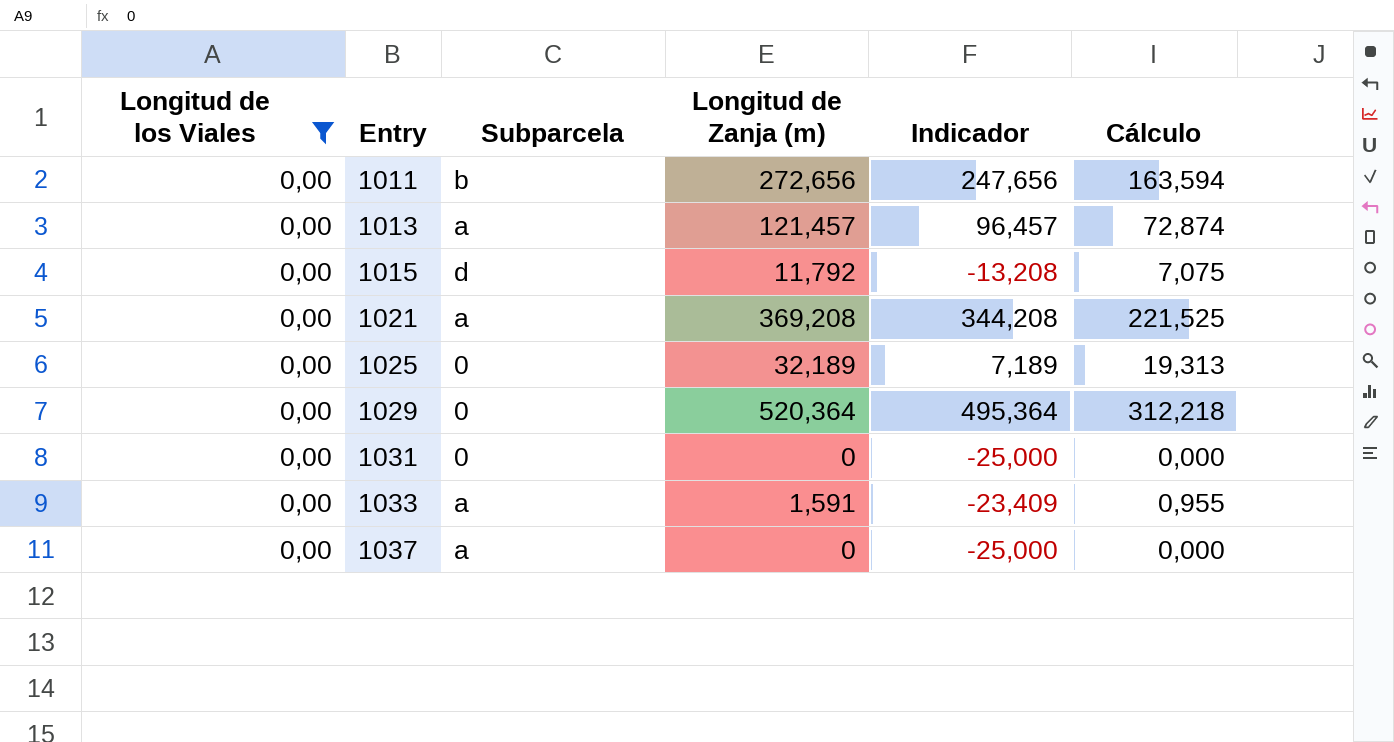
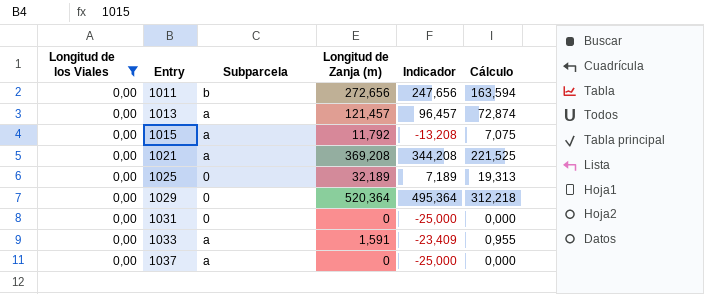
1015 | Subparcela: d -> a

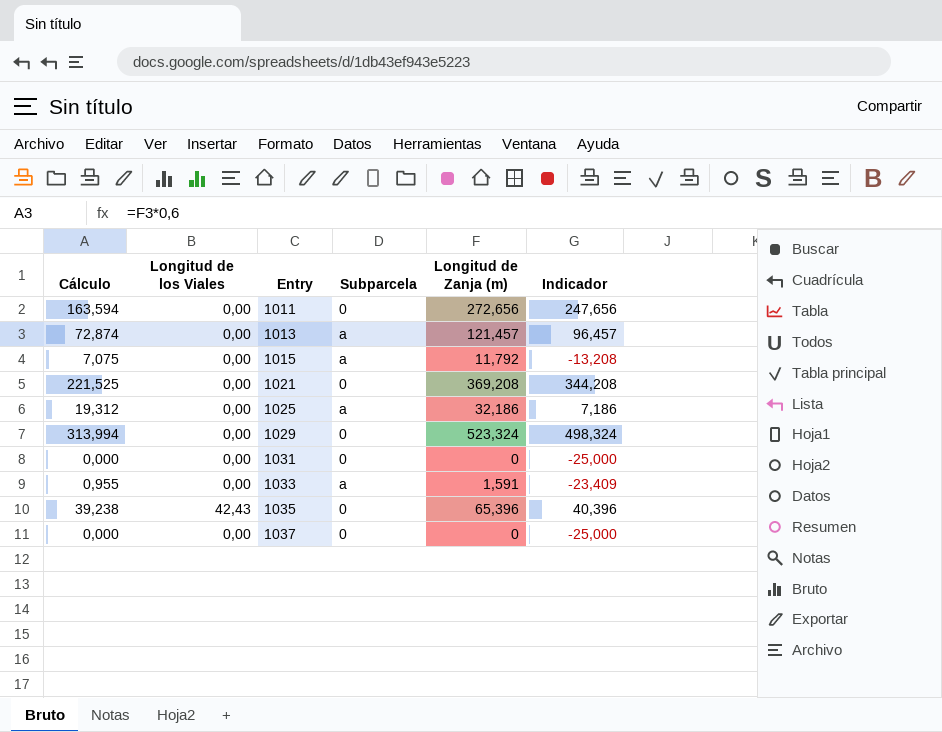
filter: Longitud de los Viales = 0,00 -> none
column Cálculo | position: 6 -> 1
1011 | Subparcela: b -> 0
1021 | Subparcela: a -> 0
1025 | Cálculo: 19,313 -> 19,312
1025 | Subparcela: 0 -> a
1025 | Longitud de Zanja (m): 32,189 -> 32,186
1025 | Indicador: 7,189 -> 7,186
1029 | Cálculo: 312,218 -> 313,994
1029 | Longitud de Zanja (m): 520,364 -> 523,324
1029 | Indicador: 495,364 -> 498,324
1037 | Subparcela: a -> 0

